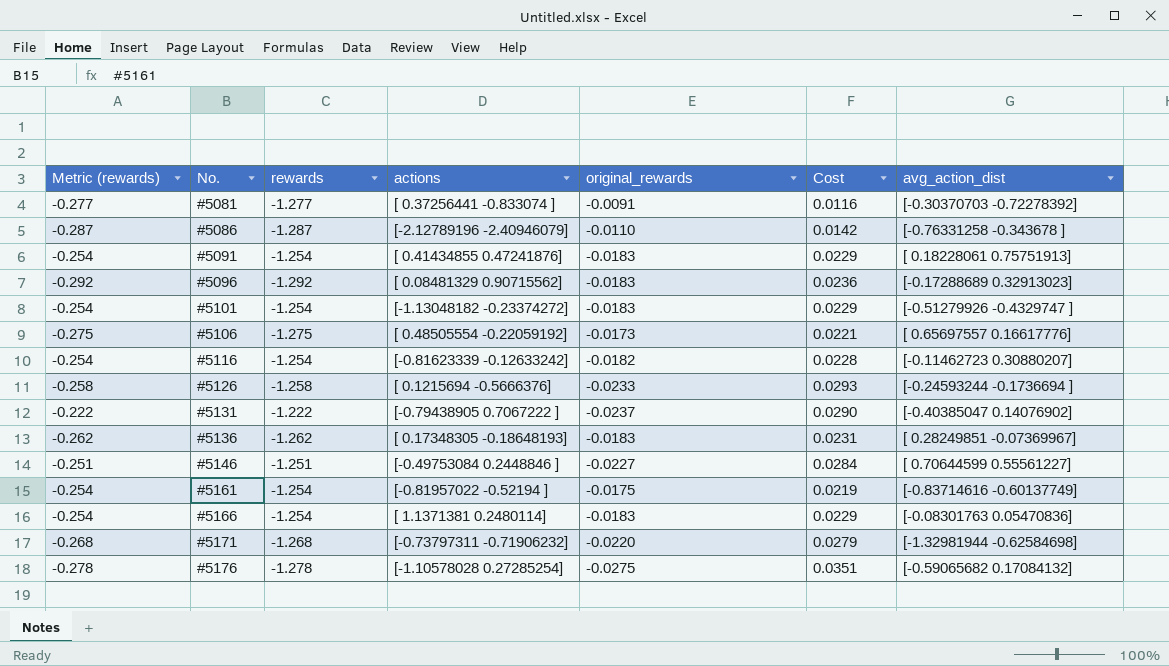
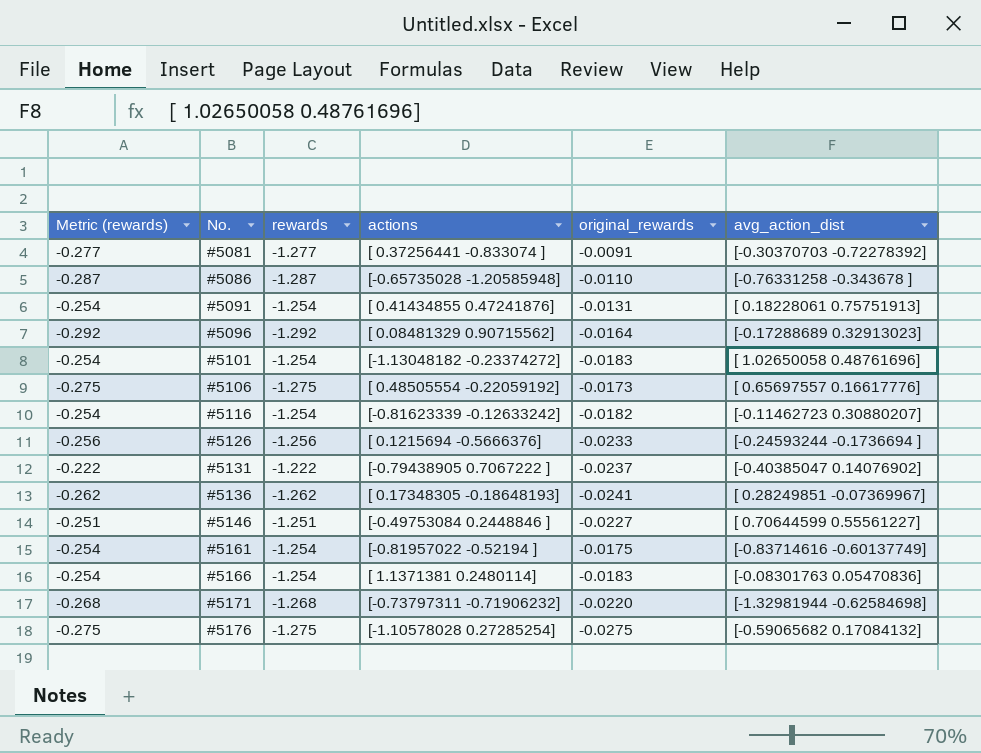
column Cost | formula: [rewards] * [original_rewards] -> none
#5086 | actions: [-2.12789196 -2.40946079] -> [-0.65735028 -1.20585948]
#5091 | original_rewards: -0.0183 -> -0.0131
#5096 | original_rewards: -0.0183 -> -0.0164
#5101 | avg_action_dist: [-0.51279926 -0.4329747 ] -> [ 1.02650058 0.48761696]
#5126 | Metric (rewards): -0.258 -> -0.256
#5126 | rewards: -1.258 -> -1.256
#5136 | original_rewards: -0.0183 -> -0.0241
#5176 | Metric (rewards): -0.278 -> -0.275
#5176 | rewards: -1.278 -> -1.275

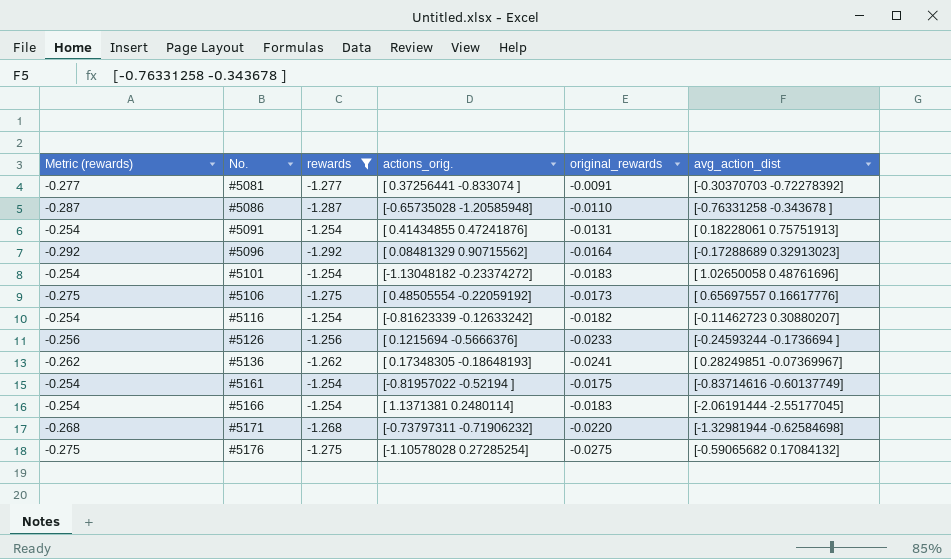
filter: none -> rewards <= -1.254
column name: actions -> actions_orig.
#5166 | avg_action_dist: [-0.08301763 0.05470836] -> [-2.06191444 -2.55177045]

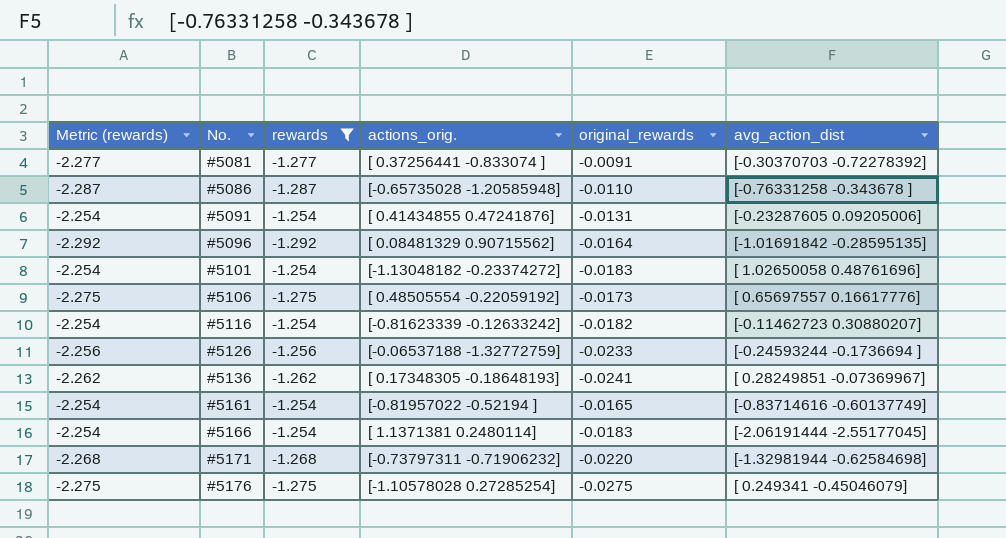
column Metric (rewards) | formula: [rewards] + 1 -> [rewards] - 1
#5091 | avg_action_dist: [ 0.18228061 0.75751913] -> [-0.23287605 0.09205006]
#5096 | avg_action_dist: [-0.17288689 0.32913023] -> [-1.01691842 -0.28595135]
#5126 | actions_orig.: [ 0.1215694 -0.5666376] -> [-0.06537188 -1.32772759]
#5161 | original_rewards: -0.0175 -> -0.0165
#5176 | avg_action_dist: [-0.59065682 0.17084132] -> [ 0.249341 -0.45046079]

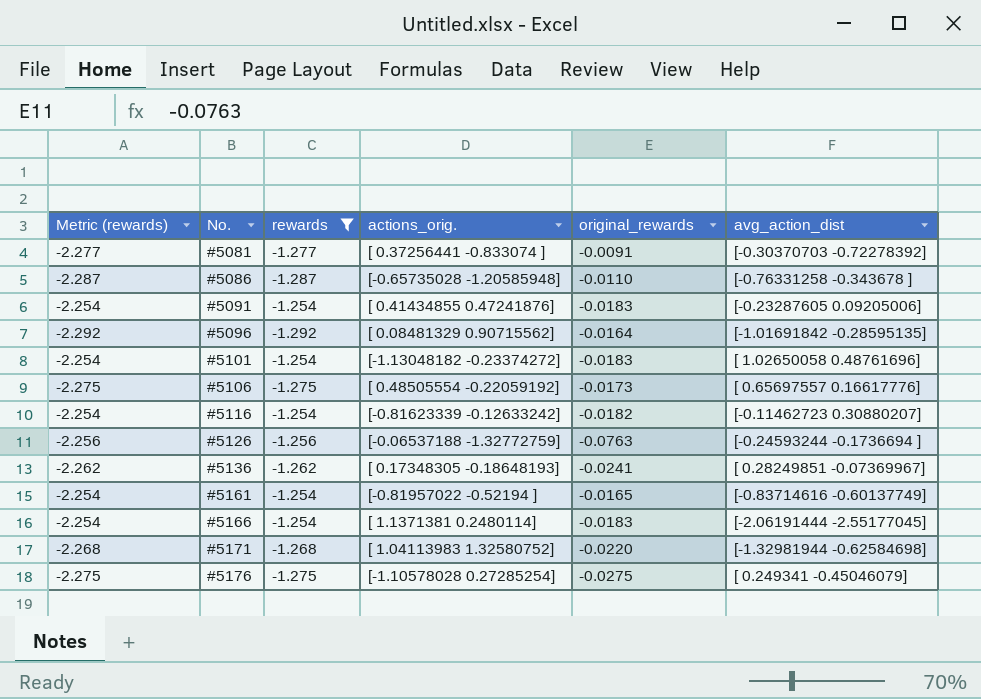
#5091 | original_rewards: -0.0131 -> -0.0183
#5126 | original_rewards: -0.0233 -> -0.0763
#5171 | actions_orig.: [-0.73797311 -0.71906232] -> [ 1.04113983 1.32580752]

